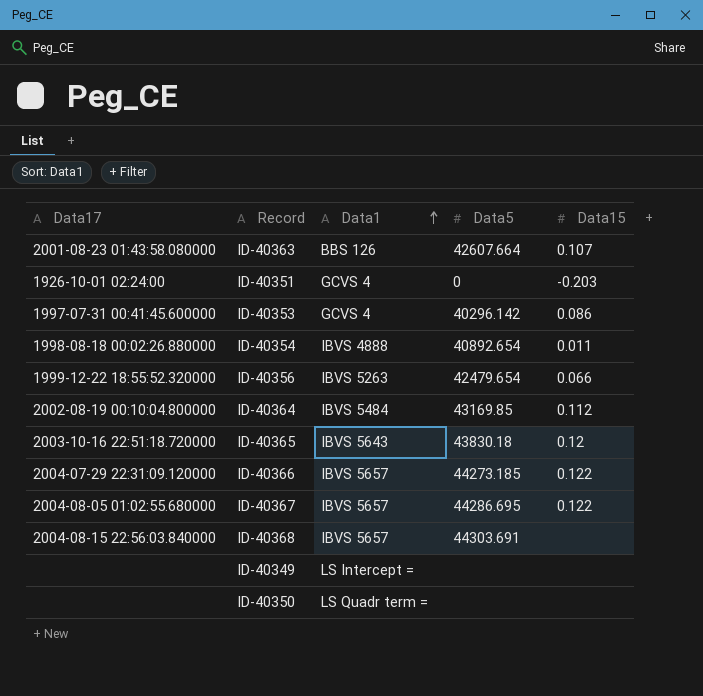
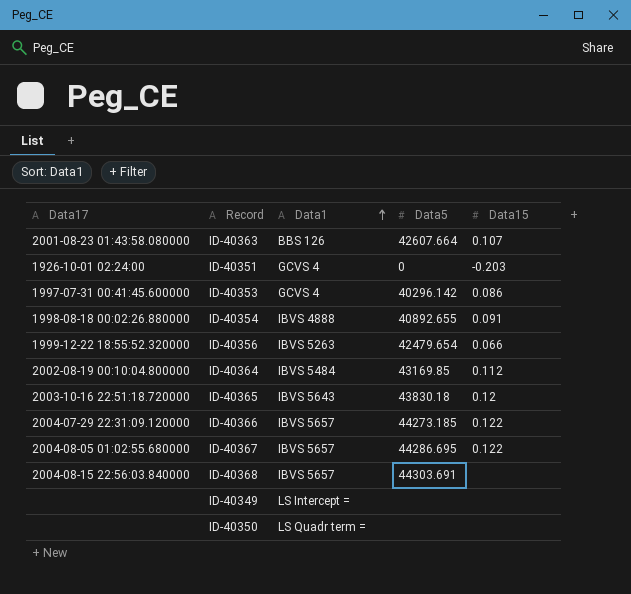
ID-40354 | Data5: 40892.654 -> 40892.655
ID-40354 | Data15: 0.011 -> 0.091

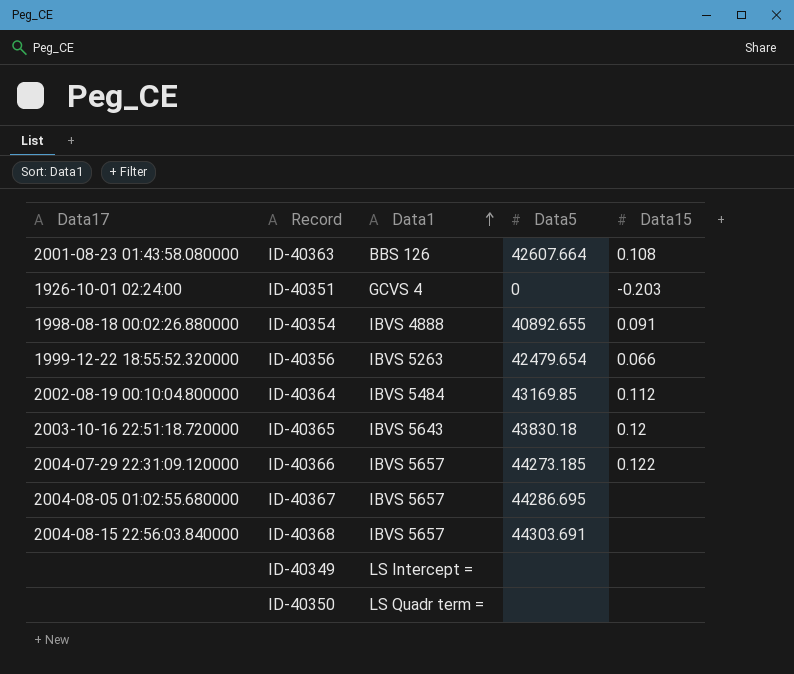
row ID-40353: 1997-07-31 00:41:45.600000 | GCVS 4 | 40296.142 | 0.086 -> none
ID-40363 | Data15: 0.107 -> 0.108
ID-40367 | Data15: 0.122 -> none

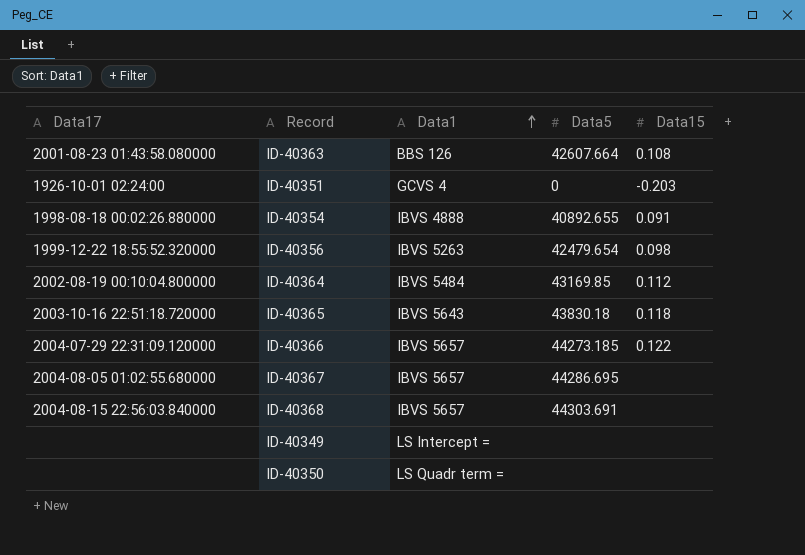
ID-40356 | Data15: 0.066 -> 0.098
ID-40365 | Data15: 0.12 -> 0.118

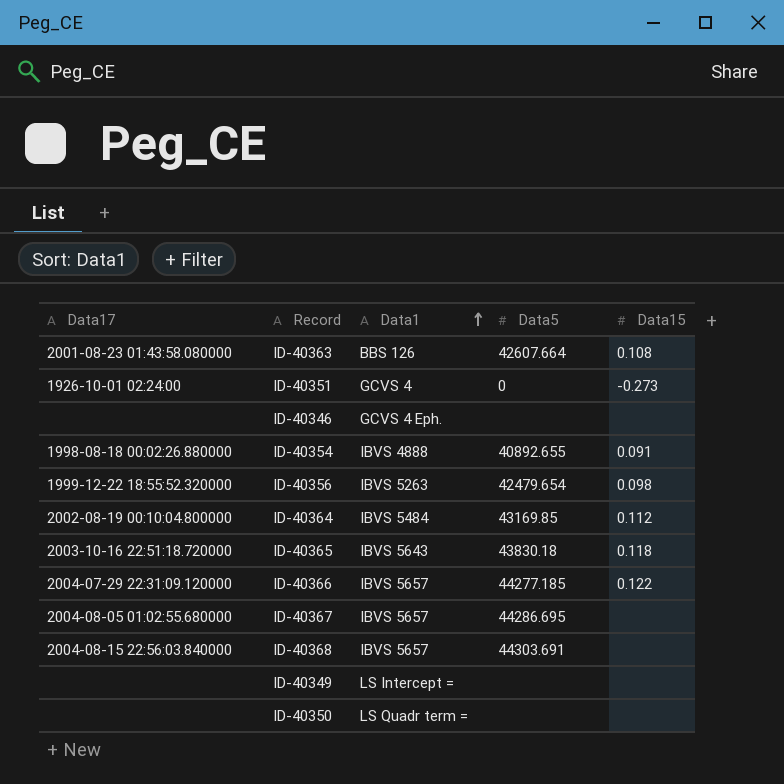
ID-40351 | Data15: -0.203 -> -0.273
row ID-40346: none -> none | GCVS 4 Eph. | none | none
ID-40366 | Data5: 44273.185 -> 44277.185

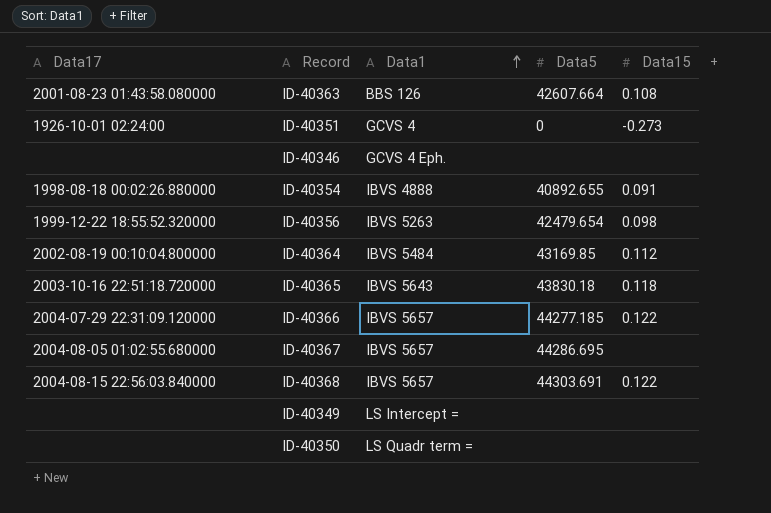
ID-40368 | Data15: none -> 0.122

